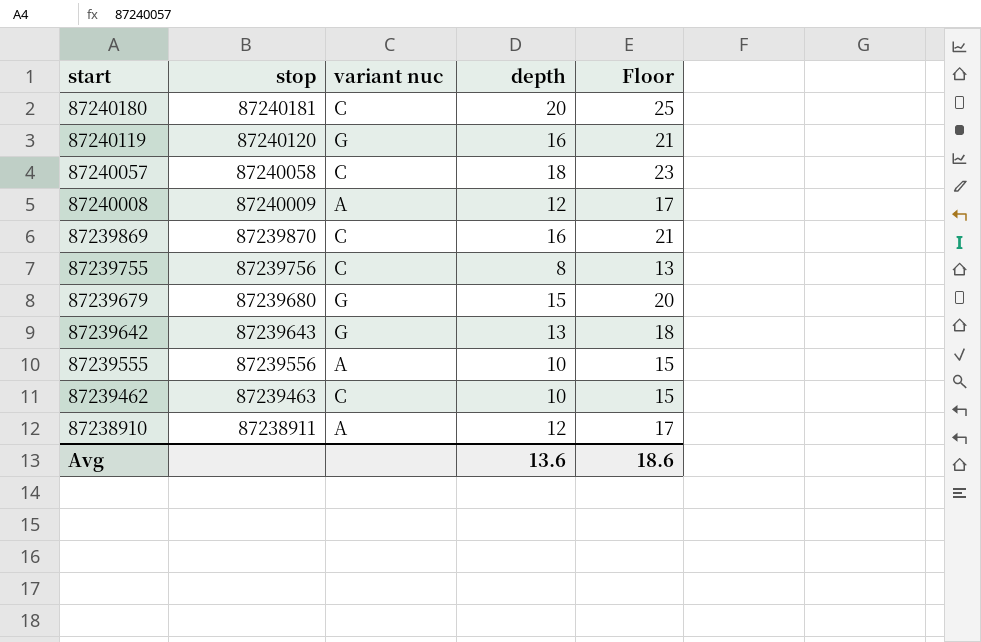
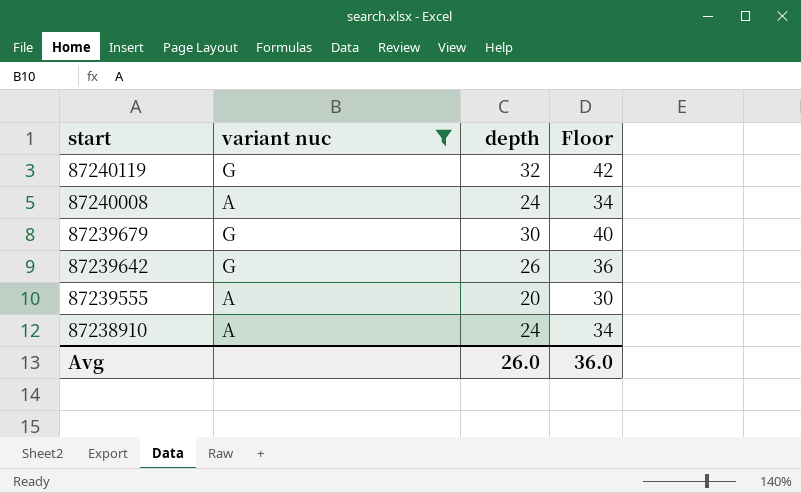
filter: none -> variant nuc != C
column stop | position: 2 -> none
column Floor | formula: [depth] + 5 -> [depth] + 10
87240119 | depth: 16 -> 32
87240008 | depth: 12 -> 24
87239679 | depth: 15 -> 30
87239642 | depth: 13 -> 26
87239555 | depth: 10 -> 20
87238910 | depth: 12 -> 24
Avg | depth: 13.6 -> 26.0
Avg | Floor: 18.6 -> 36.0

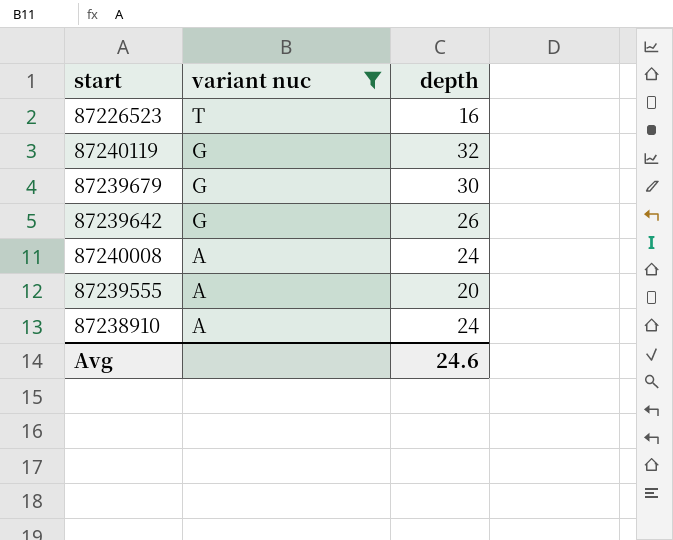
row order: start descending -> variant nuc descending
column Floor | formula: [depth] + 10 -> none
row 87226523: none -> T | 16
Avg | depth: 26.0 -> 24.6

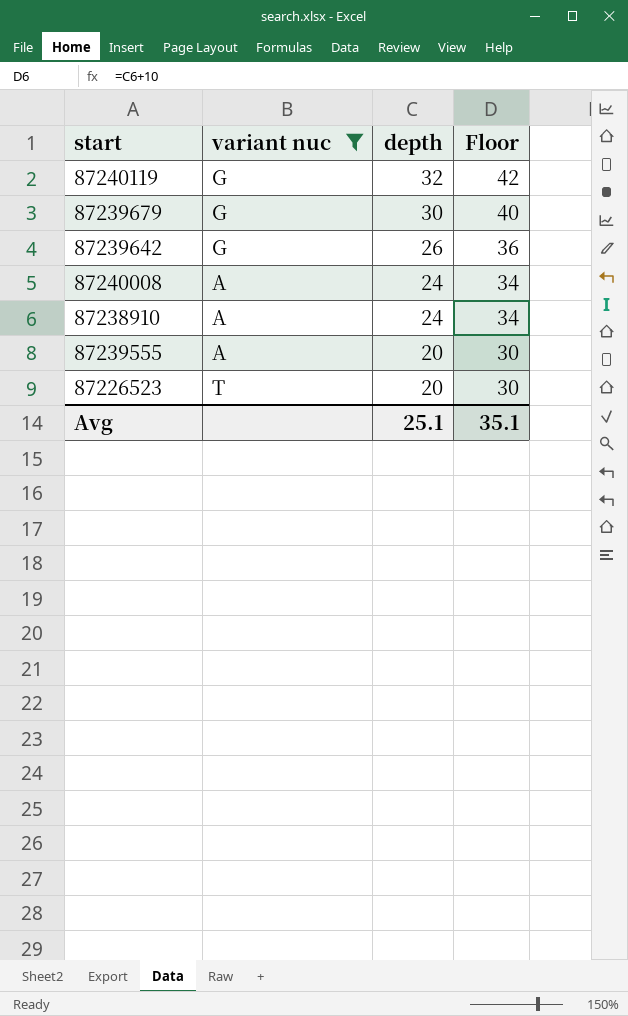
row order: variant nuc descending -> depth descending
column Floor | formula: none -> [depth] + 10
87226523 | depth: 16 -> 20
Avg | depth: 24.6 -> 25.1

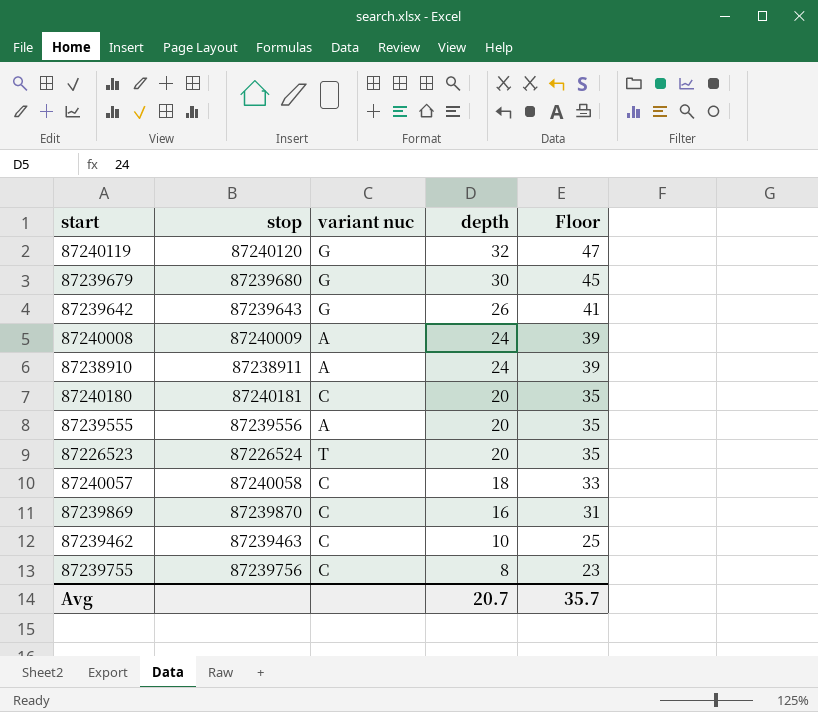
filter: variant nuc != C -> none
column stop | position: none -> 2
column Floor | formula: [depth] + 10 -> [depth] + 15
Avg | depth: 25.1 -> 20.7
Avg | Floor: 35.1 -> 35.7

